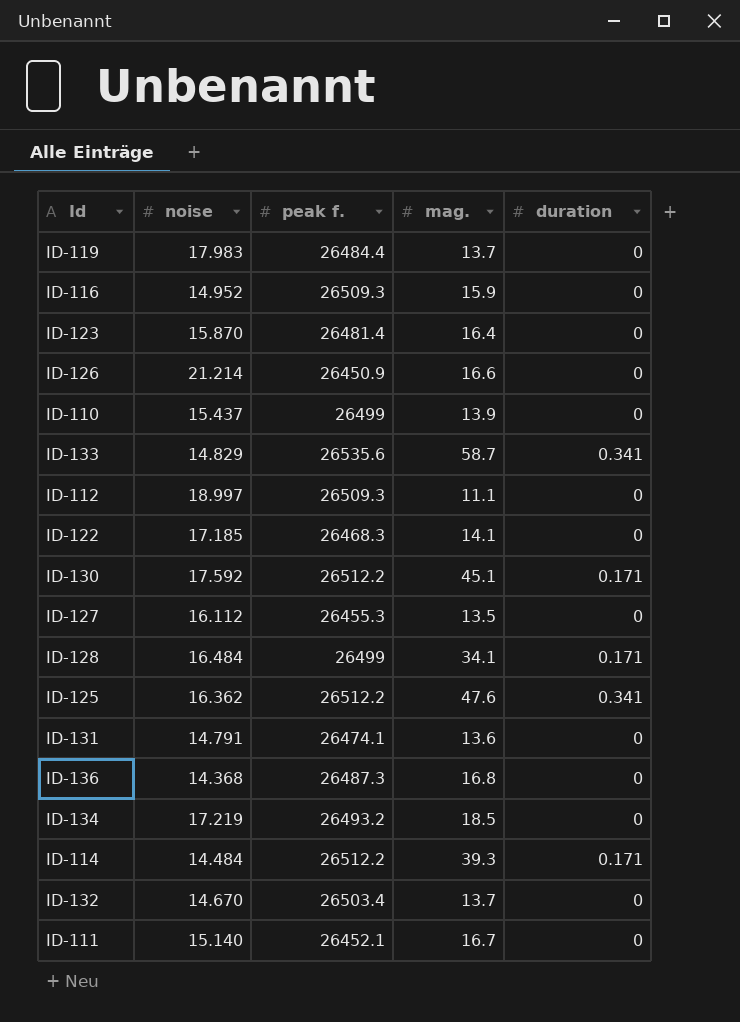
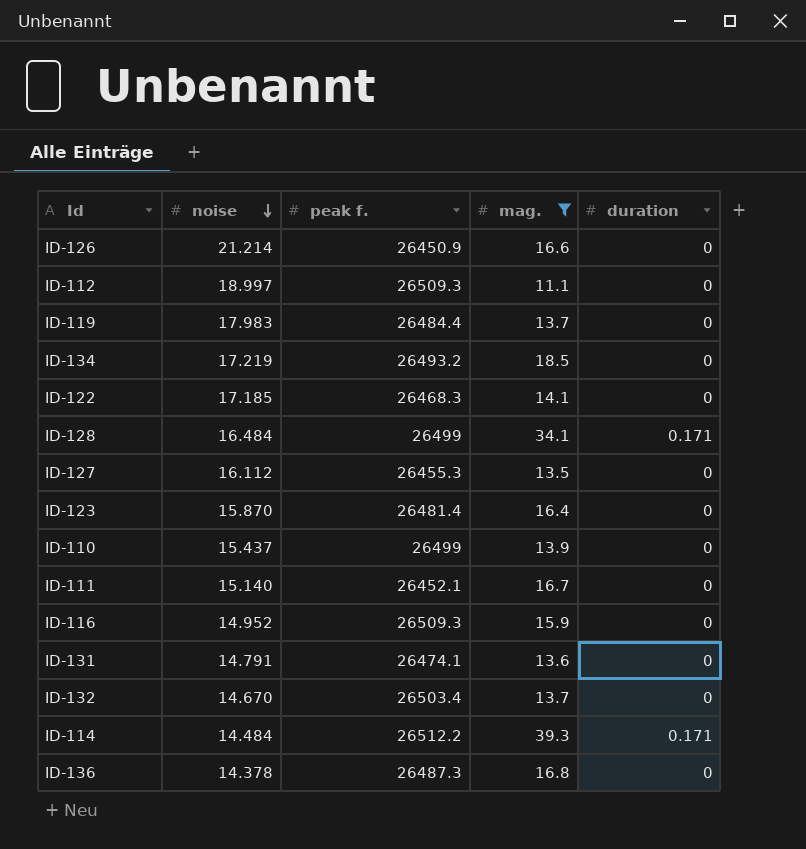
filter: none -> mag. <= 39.3
row order: none -> noise descending
ID-136 | noise: 14.368 -> 14.378

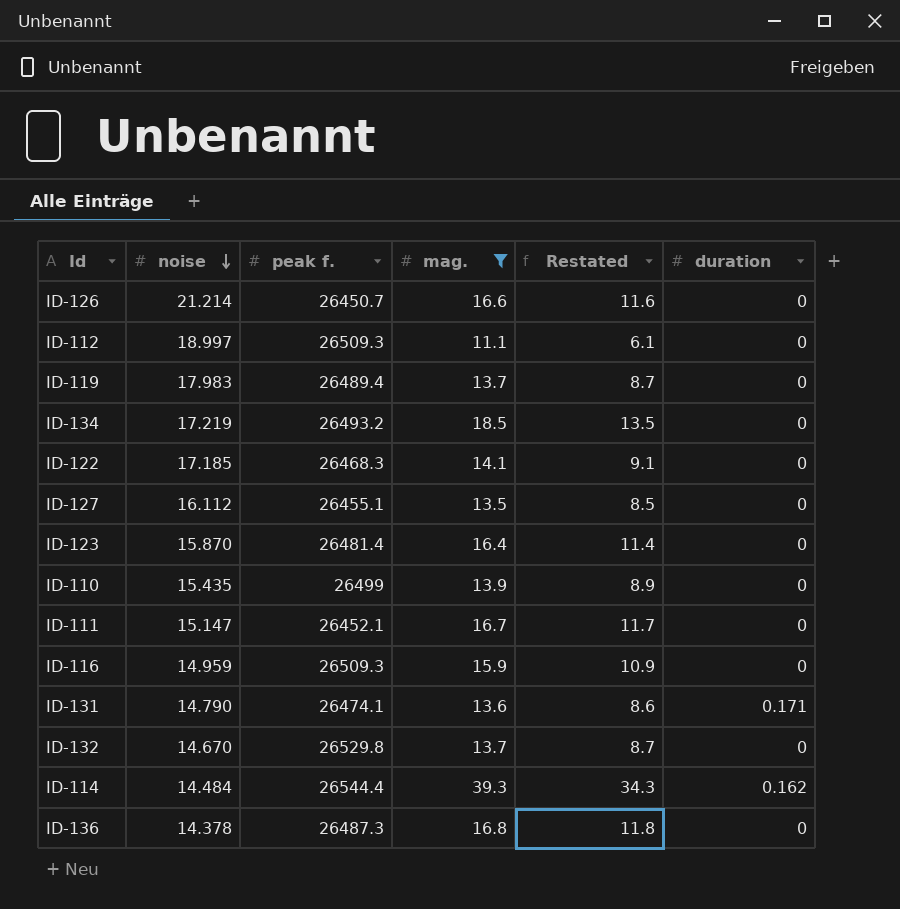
column Restated | formula: none -> [mag.] - 5
row ID-128: 16.484 | 26499 | 34.1 | 0.171 -> none
ID-126 | peak f.: 26450.9 -> 26450.7
ID-119 | peak f.: 26484.4 -> 26489.4
ID-127 | peak f.: 26455.3 -> 26455.1
ID-110 | noise: 15.437 -> 15.435
ID-111 | noise: 15.140 -> 15.147
ID-116 | noise: 14.952 -> 14.959
ID-131 | noise: 14.791 -> 14.790
ID-131 | duration: 0 -> 0.171
ID-132 | peak f.: 26503.4 -> 26529.8
ID-114 | peak f.: 26512.2 -> 26544.4
ID-114 | duration: 0.171 -> 0.162

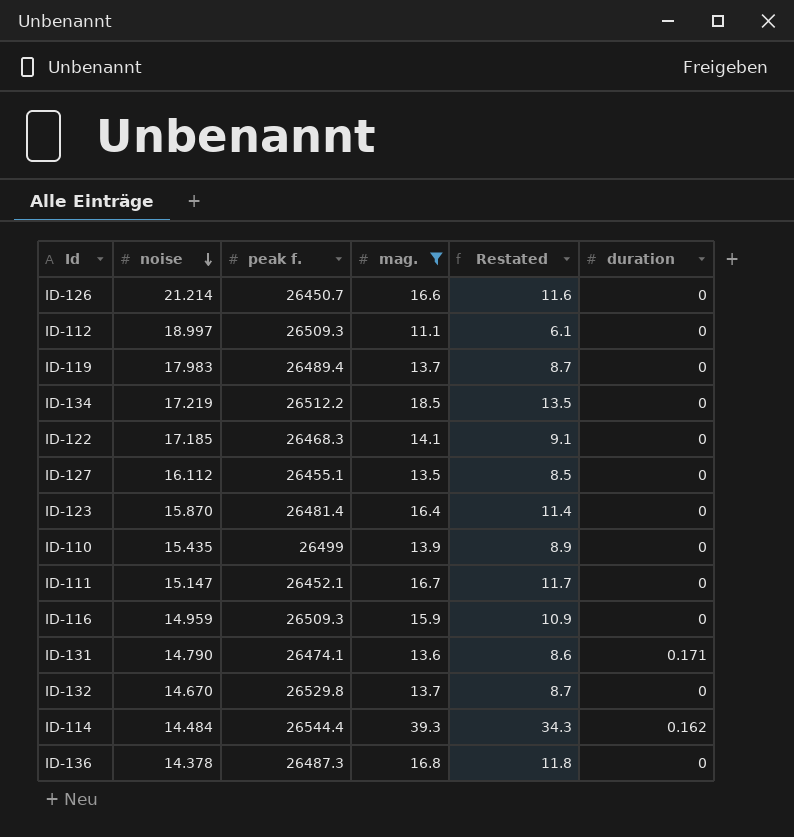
ID-134 | peak f.: 26493.2 -> 26512.2

